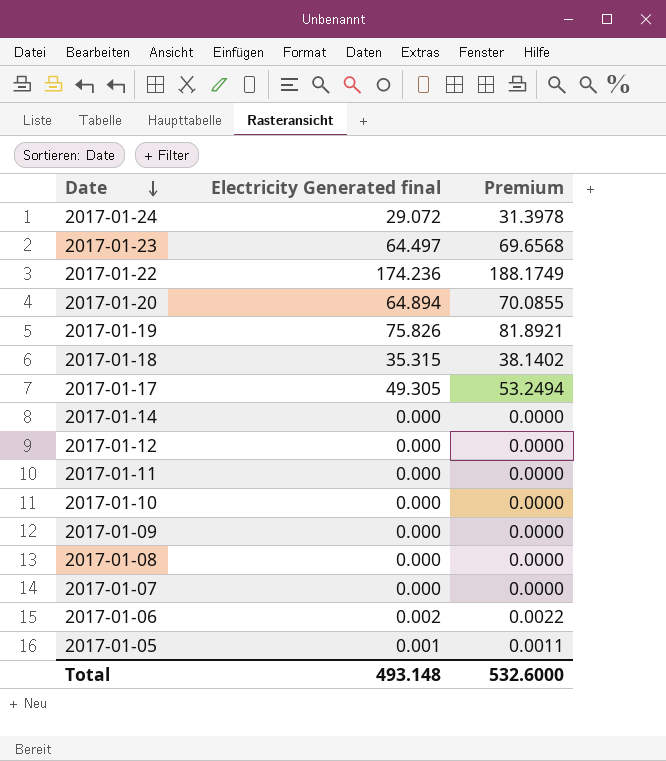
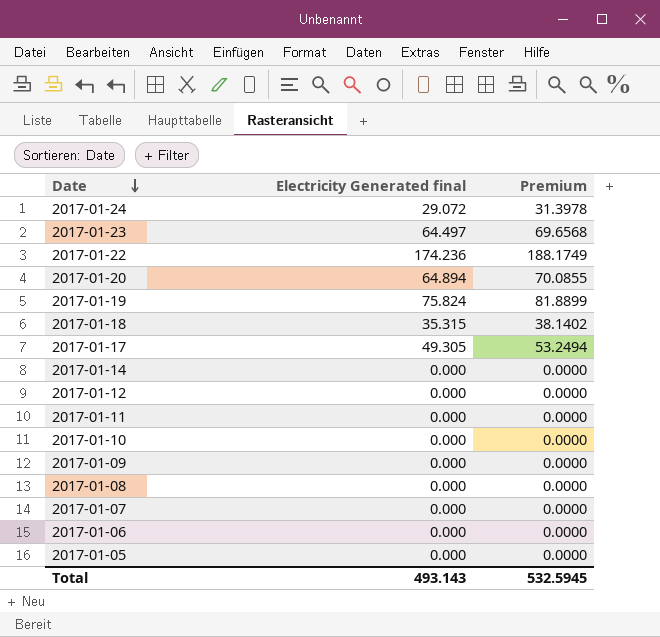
2017-01-19 | Electricity Generated final: 75.826 -> 75.824
2017-01-19 | Premium: 81.8921 -> 81.8899
2017-01-06 | Electricity Generated final: 0.002 -> 0.000
2017-01-06 | Premium: 0.0022 -> 0.0000
2017-01-05 | Electricity Generated final: 0.001 -> 0.000
2017-01-05 | Premium: 0.0011 -> 0.0000
Total | Electricity Generated final: 493.148 -> 493.143
Total | Premium: 532.6000 -> 532.5945

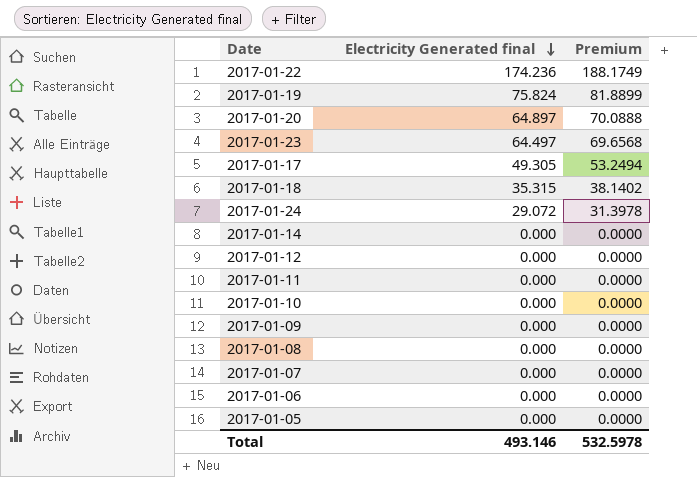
row order: Date descending -> Electricity Generated final descending
2017-01-20 | Electricity Generated final: 64.894 -> 64.897
2017-01-20 | Premium: 70.0855 -> 70.0888
Total | Electricity Generated final: 493.143 -> 493.146
Total | Premium: 532.5945 -> 532.5978

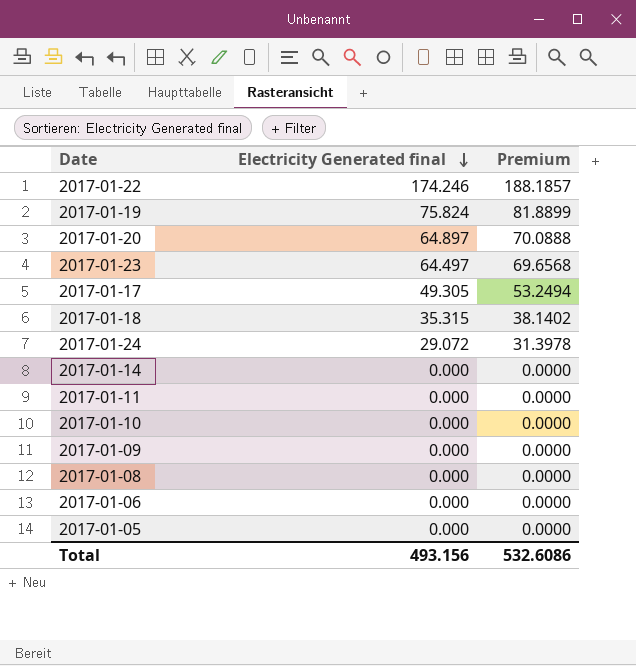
row 2017-01-12: 0.000 | 0.0000 -> none
row 2017-01-07: 0.000 | 0.0000 -> none
2017-01-22 | Electricity Generated final: 174.236 -> 174.246
2017-01-22 | Premium: 188.1749 -> 188.1857
Total | Electricity Generated final: 493.146 -> 493.156
Total | Premium: 532.5978 -> 532.6086

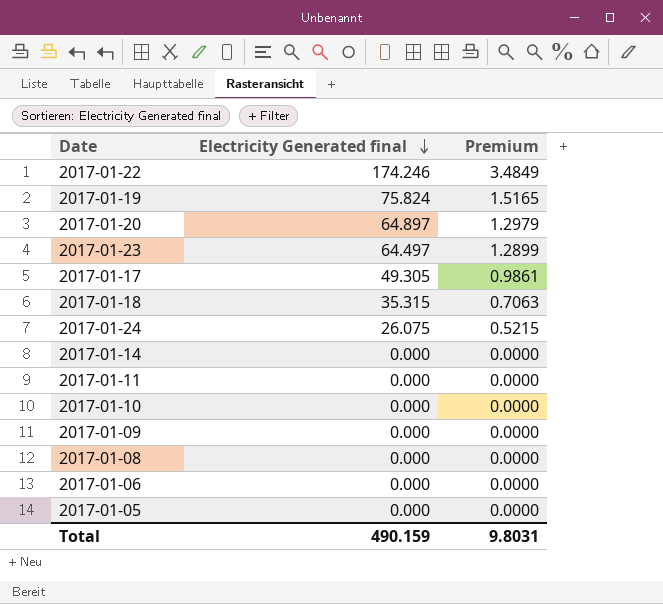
column Premium | formula: [Electricity Generated final] * 1.08 -> [Electricity Generated final] * 0.02
2017-01-24 | Electricity Generated final: 29.072 -> 26.075
Total | Electricity Generated final: 493.156 -> 490.159
Total | Premium: 532.6086 -> 9.8031

